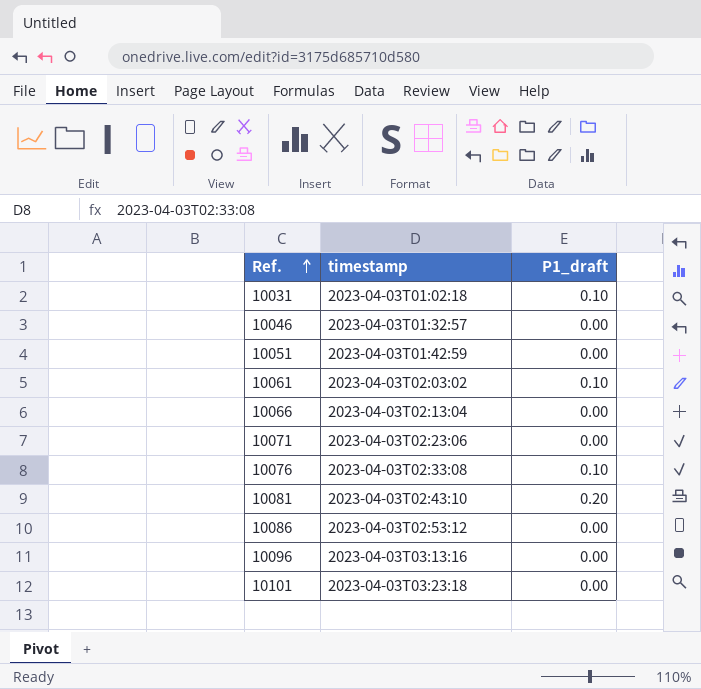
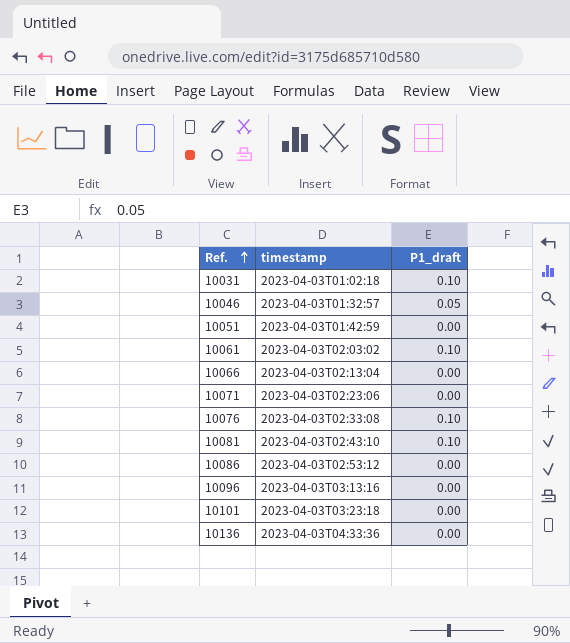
10046 | P1_draft: 0.00 -> 0.05
10081 | P1_draft: 0.20 -> 0.10
row 10136: none -> 2023-04-03T04:33:36 | 0.00

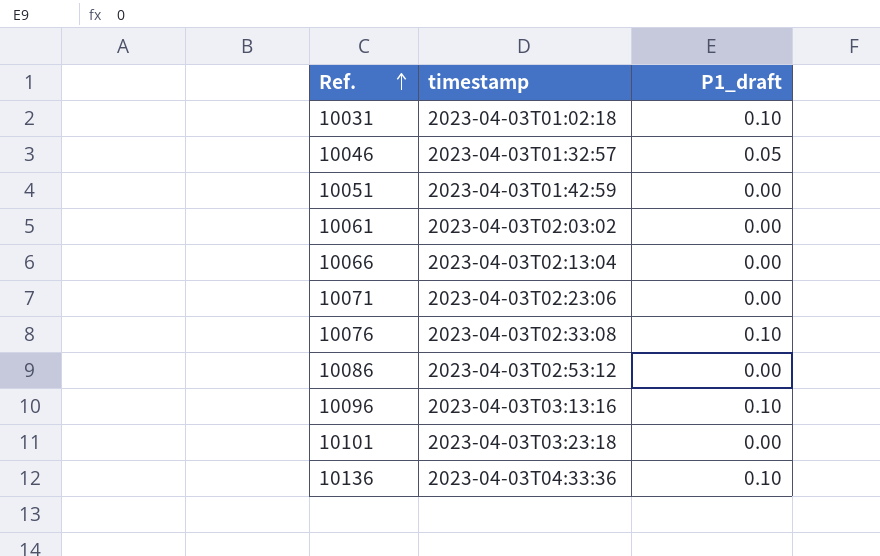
row 10081: 2023-04-03T02:43:10 | 0.10 -> none
10061 | P1_draft: 0.10 -> 0.00
10096 | P1_draft: 0.00 -> 0.10
10136 | P1_draft: 0.00 -> 0.10

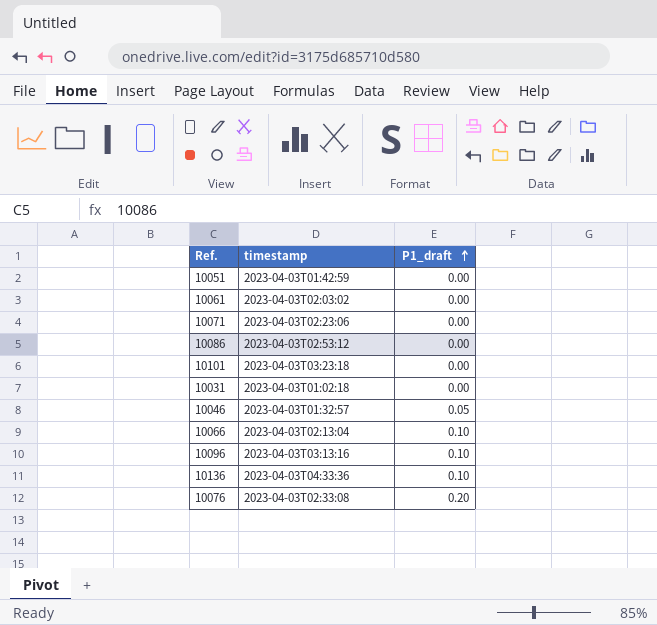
row order: Ref. ascending -> P1_draft ascending
10031 | P1_draft: 0.10 -> 0.00
10066 | P1_draft: 0.00 -> 0.10
10076 | P1_draft: 0.10 -> 0.20

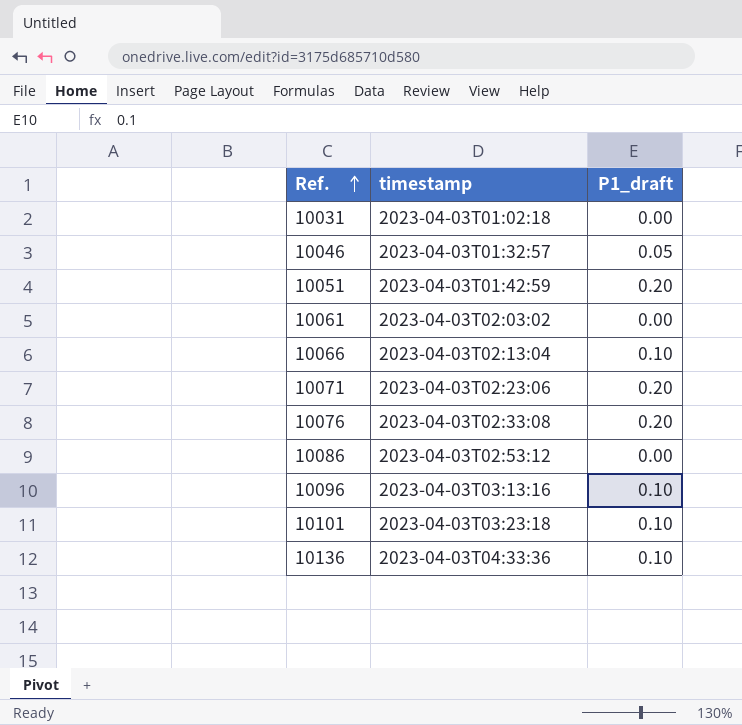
row order: P1_draft ascending -> Ref. ascending
10051 | P1_draft: 0.00 -> 0.20
10071 | P1_draft: 0.00 -> 0.20
10101 | P1_draft: 0.00 -> 0.10

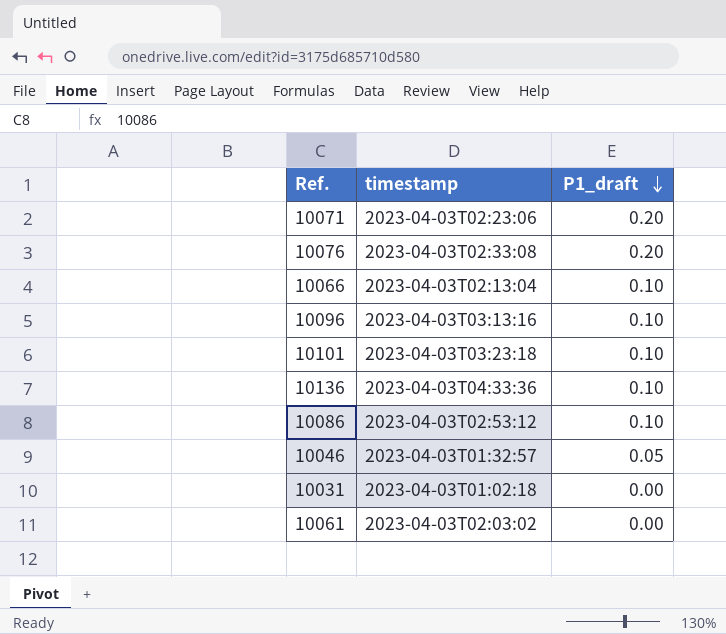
row order: Ref. ascending -> P1_draft descending
row 10051: 2023-04-03T01:42:59 | 0.20 -> none
10086 | P1_draft: 0.00 -> 0.10

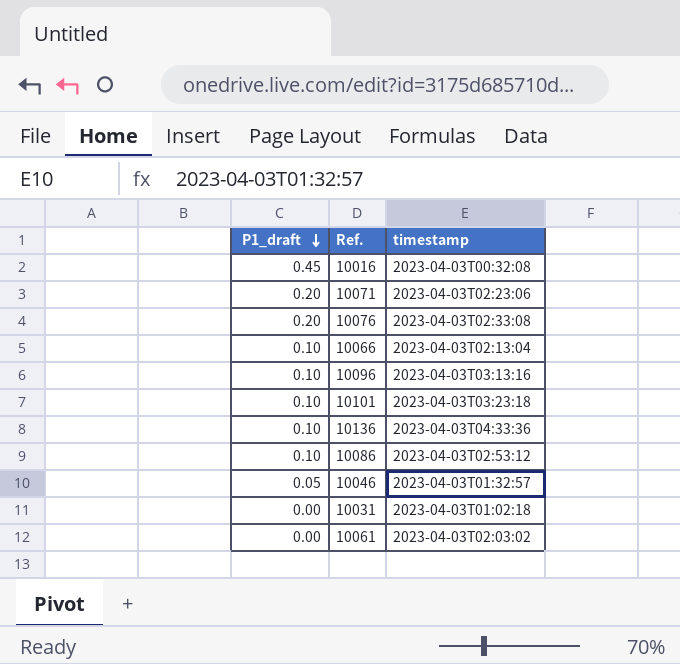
column P1_draft | position: 3 -> 1
row 10016: none -> 0.45 | 2023-04-03T00:32:08

